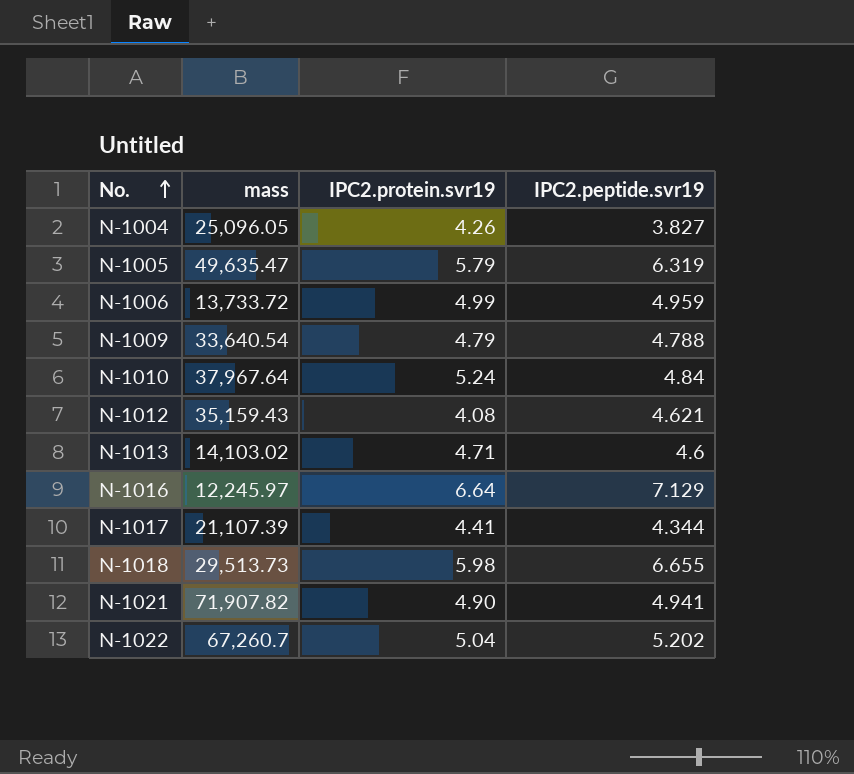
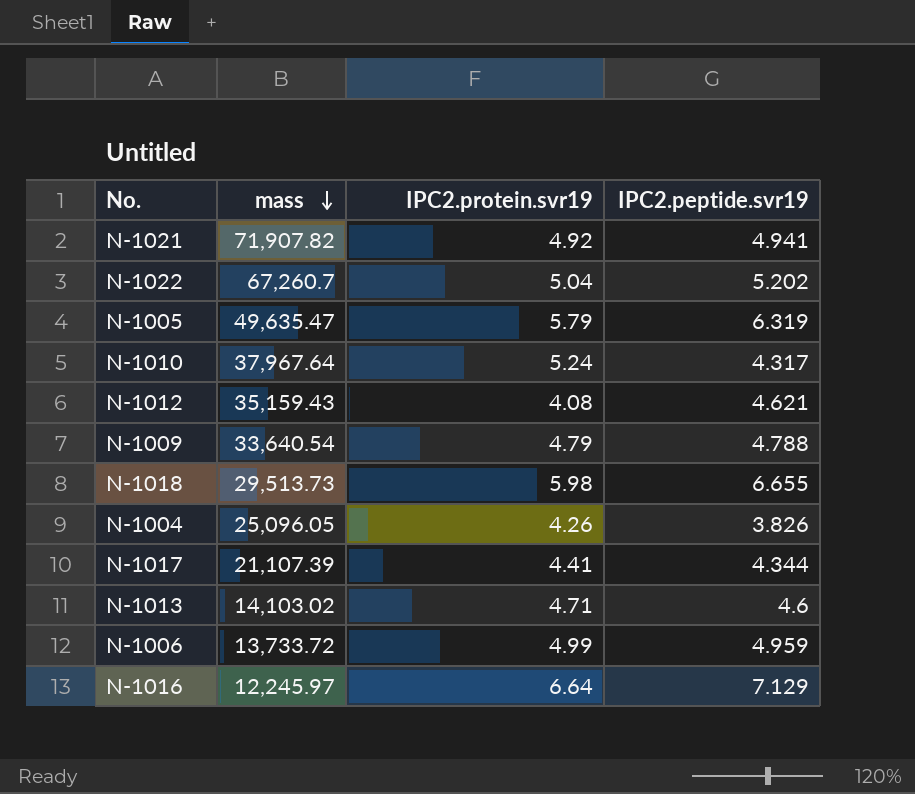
row order: No. ascending -> mass descending
N-1021 | IPC2.protein.svr19: 4.90 -> 4.92
N-1010 | IPC2.peptide.svr19: 4.84 -> 4.317
N-1004 | IPC2.peptide.svr19: 3.827 -> 3.826

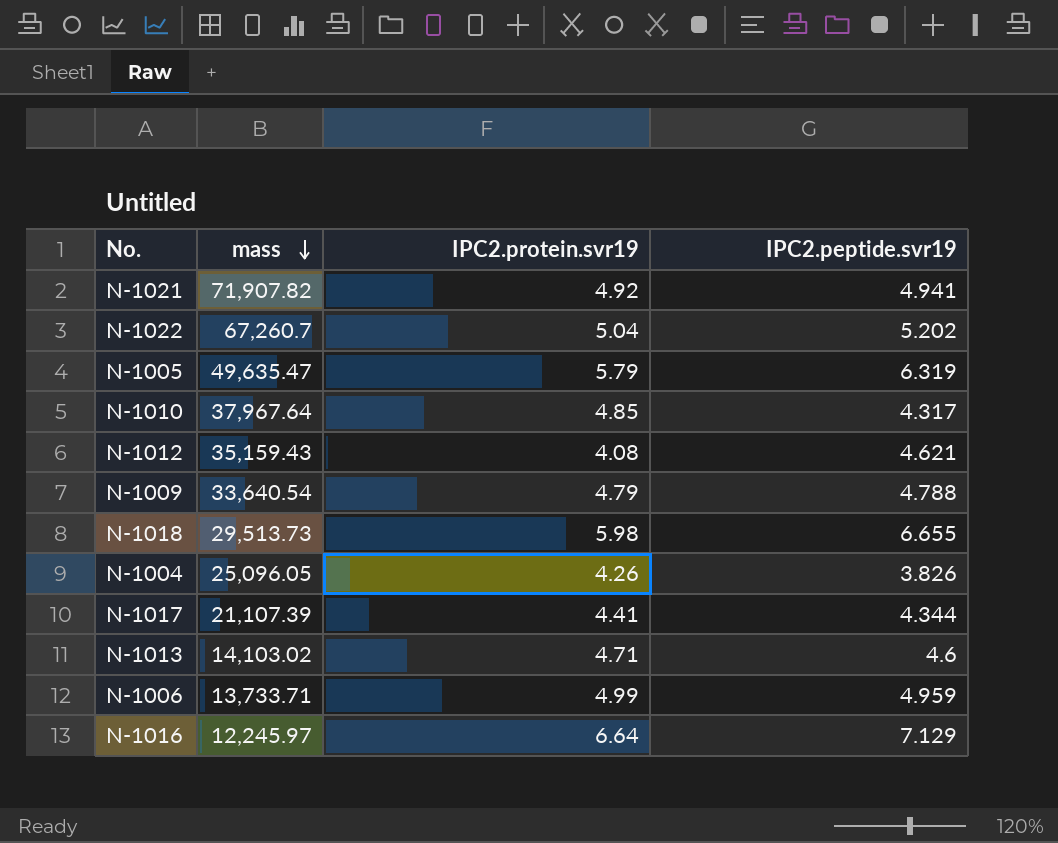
N-1010 | IPC2.protein.svr19: 5.24 -> 4.85
N-1006 | mass: 13,733.72 -> 13,733.71

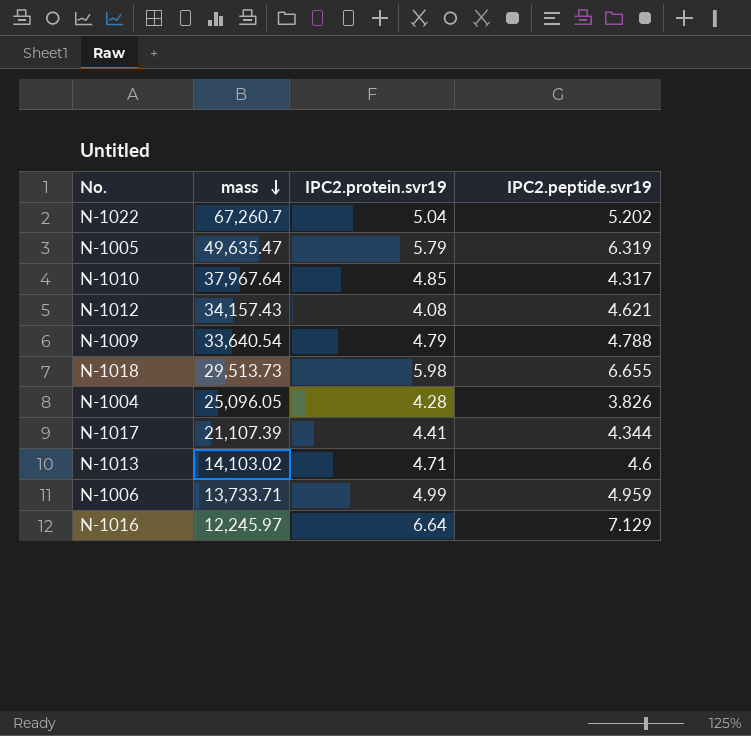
row N-1021: 71,907.82 | 4.92 | 4.941 -> none
N-1012 | mass: 35,159.43 -> 34,157.43
N-1004 | IPC2.protein.svr19: 4.26 -> 4.28

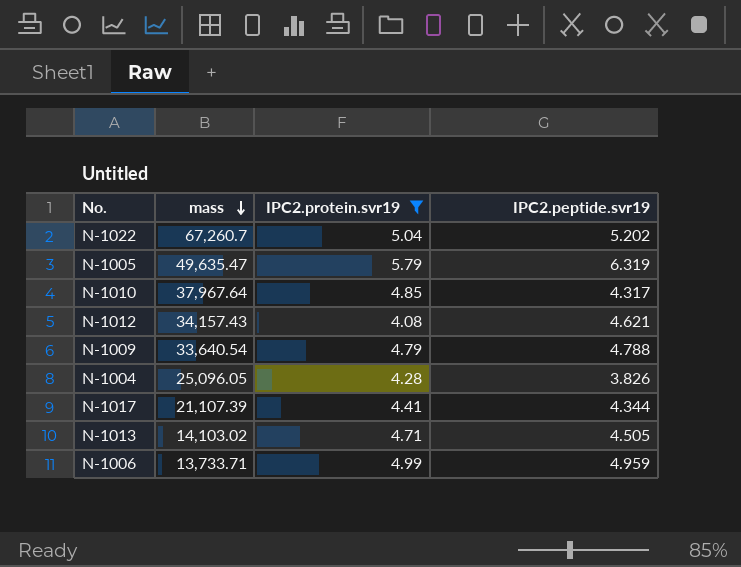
filter: none -> IPC2.protein.svr19 <= 5.79
N-1013 | IPC2.peptide.svr19: 4.6 -> 4.505

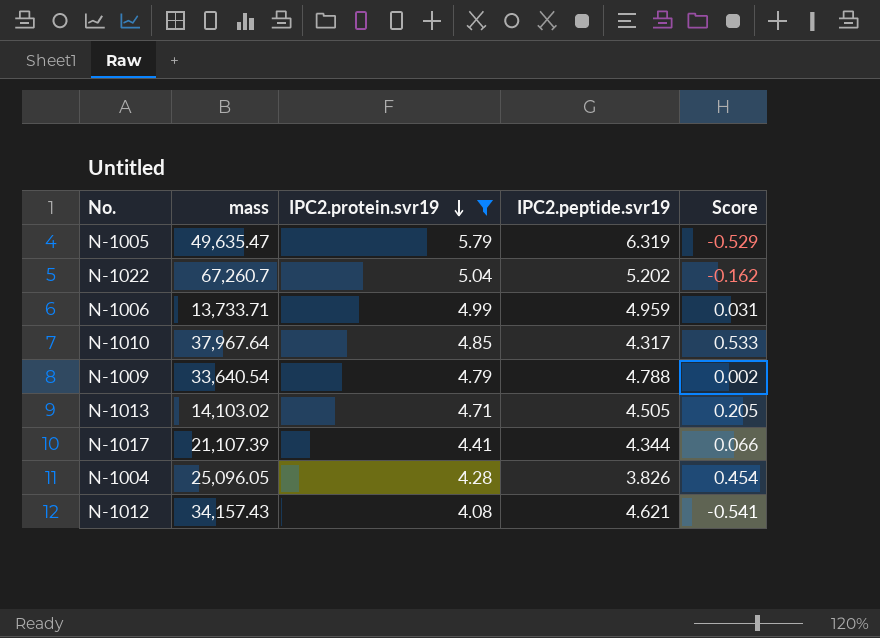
row order: mass descending -> IPC2.protein.svr19 descending
column Score | formula: none -> [IPC2.protein.svr19] - [IPC2.peptide.svr19]

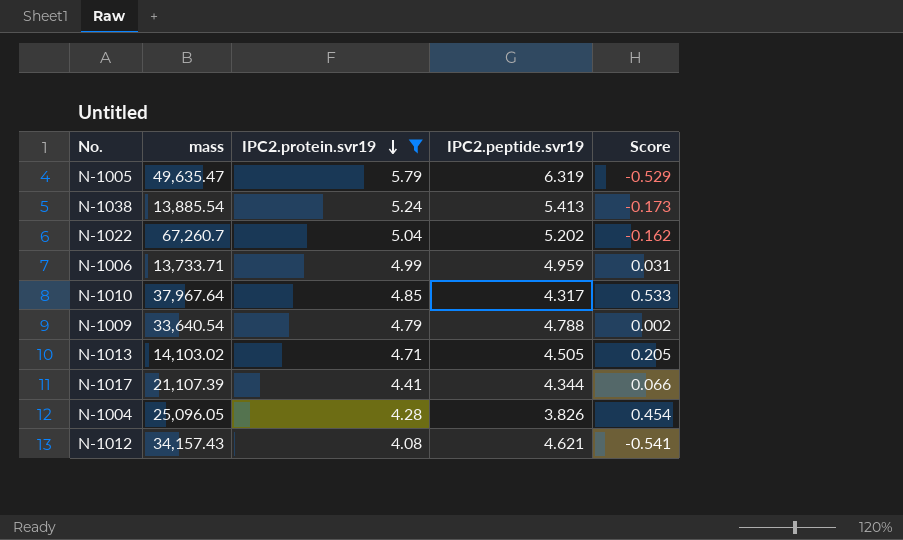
row N-1038: none -> 13,885.54 | 5.24 | 5.413 | -0.173

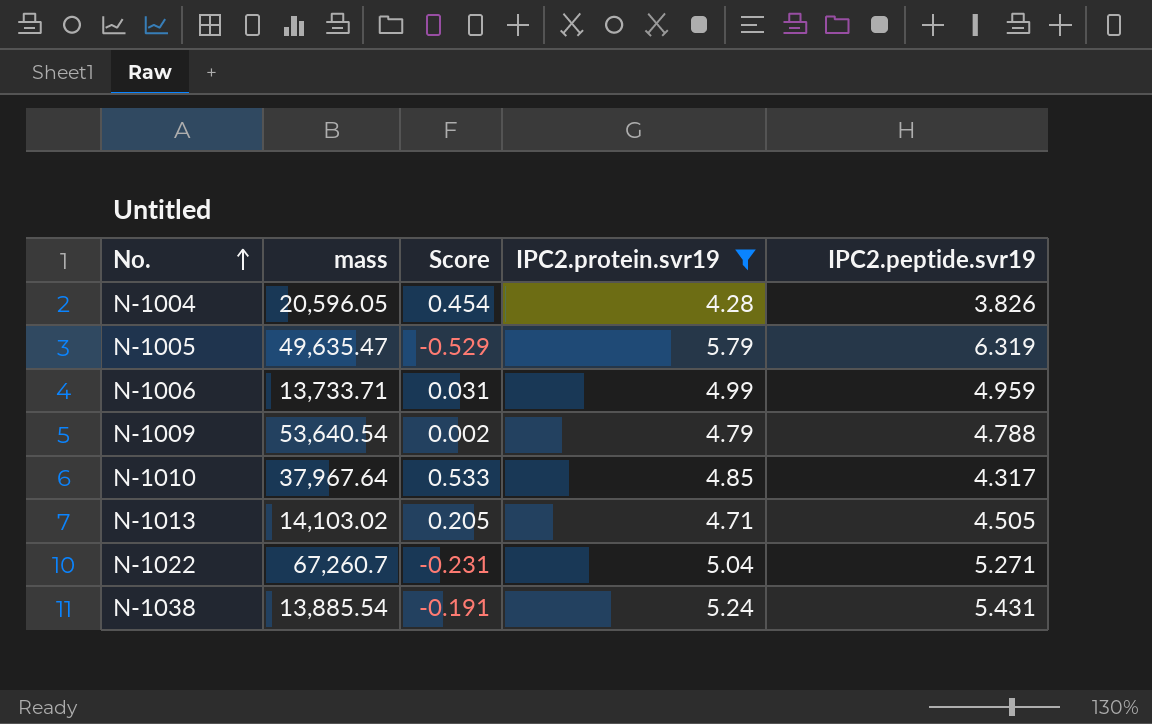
row order: IPC2.protein.svr19 descending -> No. ascending
column Score | position: 5 -> 3
row N-1017: 21,107.39 | 4.41 | 4.344 | 0.066 -> none
row N-1012: 34,157.43 | 4.08 | 4.621 | -0.541 -> none
N-1004 | mass: 25,096.05 -> 20,596.05
N-1009 | mass: 33,640.54 -> 53,640.54
N-1022 | Score: -0.162 -> -0.231
N-1022 | IPC2.peptide.svr19: 5.202 -> 5.271
N-1038 | Score: -0.173 -> -0.191
N-1038 | IPC2.peptide.svr19: 5.413 -> 5.431

